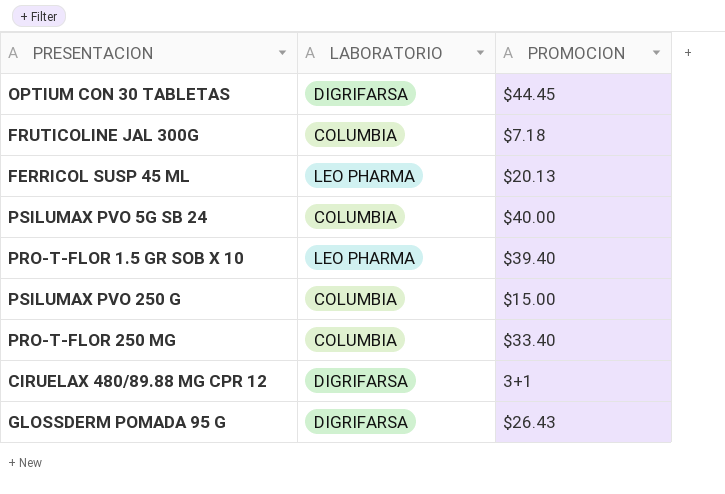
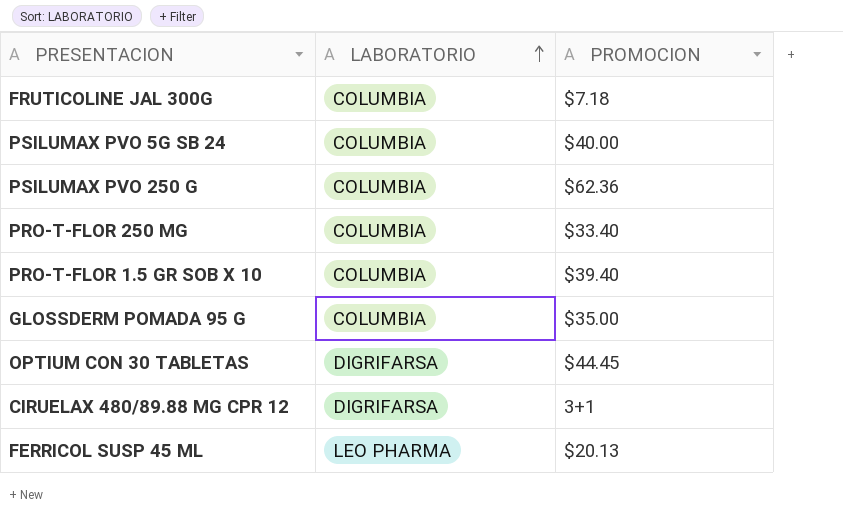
row order: none -> LABORATORIO ascending
PSILUMAX PVO 250 G | PROMOCION: $15.00 -> $62.36
PRO-T-FLOR 1.5 GR SOB X 10 | LABORATORIO: LEO PHARMA -> COLUMBIA
GLOSSDERM POMADA 95 G | LABORATORIO: DIGRIFARSA -> COLUMBIA
GLOSSDERM POMADA 95 G | PROMOCION: $26.43 -> $35.00

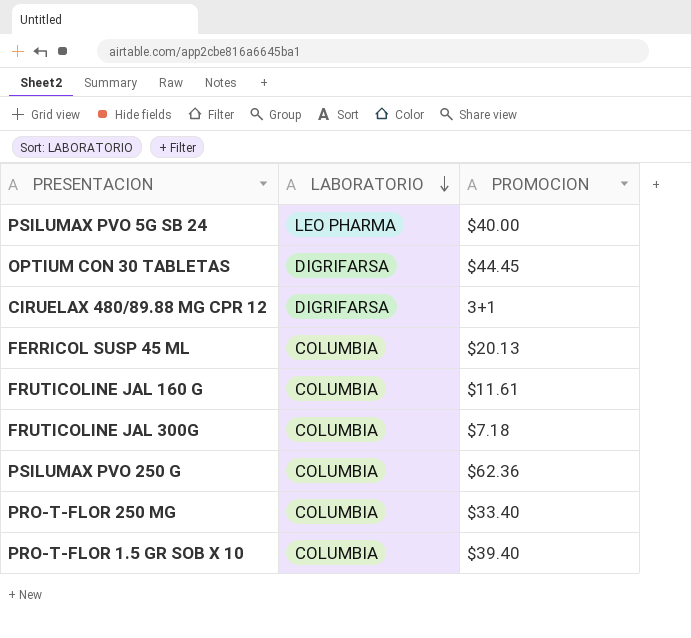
row order: LABORATORIO ascending -> LABORATORIO descending
row GLOSSDERM POMADA 95 G: COLUMBIA | $35.00 -> none
PSILUMAX PVO 5G SB 24 | LABORATORIO: COLUMBIA -> LEO PHARMA
FERRICOL SUSP 45 ML | LABORATORIO: LEO PHARMA -> COLUMBIA
row FRUTICOLINE JAL 160 G: none -> COLUMBIA | $11.61

